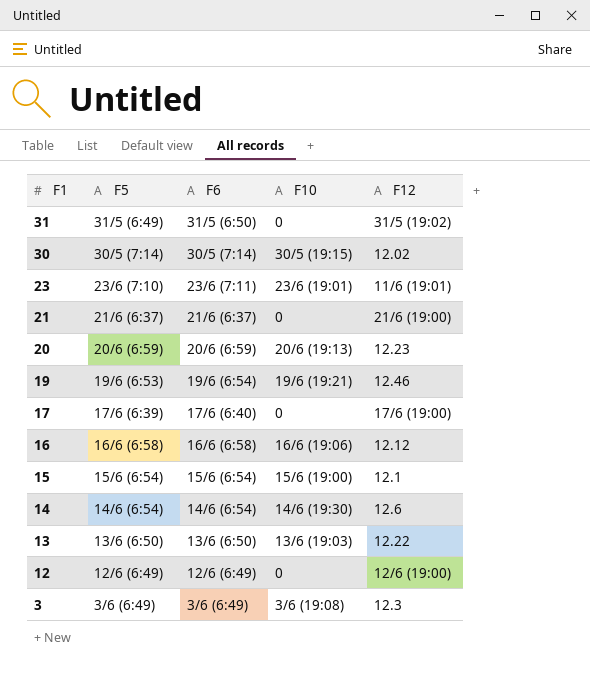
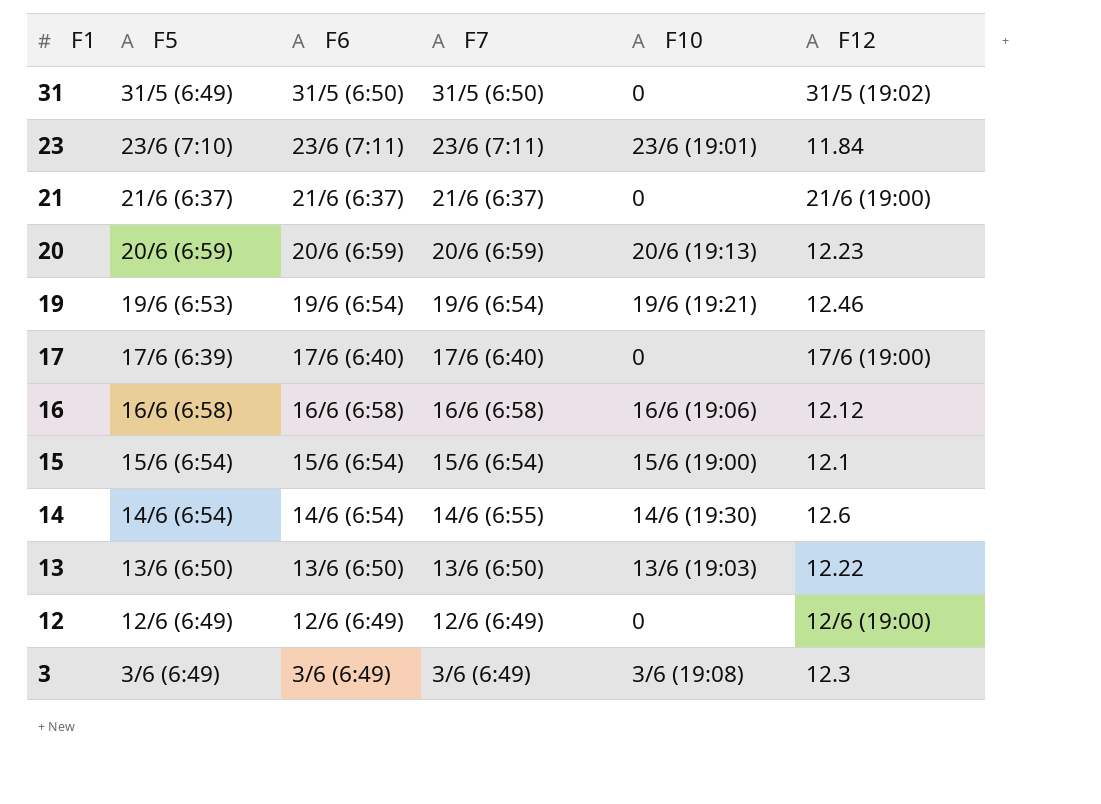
column F7 | position: none -> 4
row 30: 30/5 (7:14) | 30/5 (7:14) | 30/5 (19:15) | 12.02 -> none
23 | F12: 11/6 (19:01) -> 11.84

